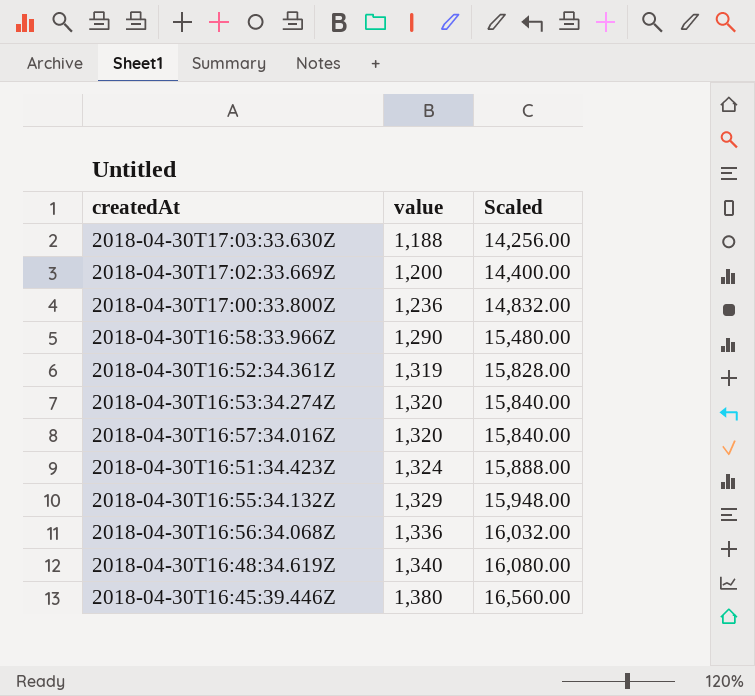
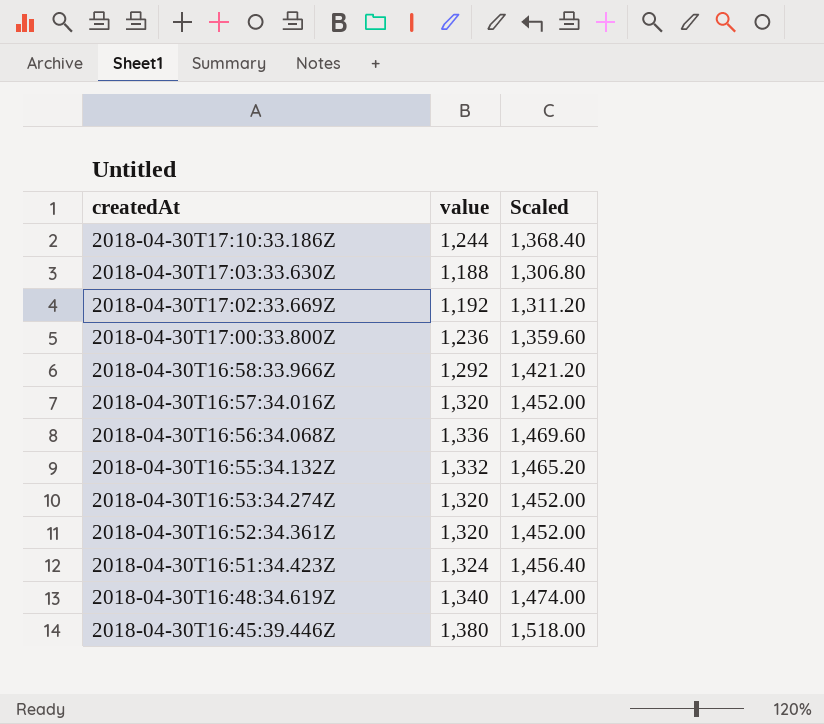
row order: value ascending -> createdAt descending
column Scaled | formula: [value] * 12 -> [value] * 1.1
row 2018-04-30T17:10:33.186Z: none -> 1,244 | 1,368.40
2018-04-30T17:02:33.669Z | value: 1,200 -> 1,192
2018-04-30T16:58:33.966Z | value: 1,290 -> 1,292
2018-04-30T16:55:34.132Z | value: 1,329 -> 1,332
2018-04-30T16:52:34.361Z | value: 1,319 -> 1,320

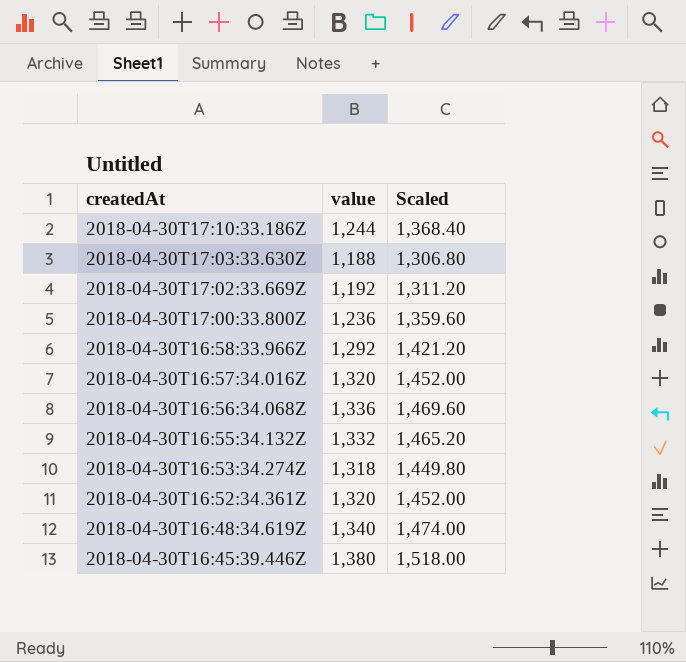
row 2018-04-30T16:51:34.423Z: 1,324 | 1,456.40 -> none
2018-04-30T16:53:34.274Z | value: 1,320 -> 1,318
2018-04-30T16:53:34.274Z | Scaled: 1,452.00 -> 1,449.80

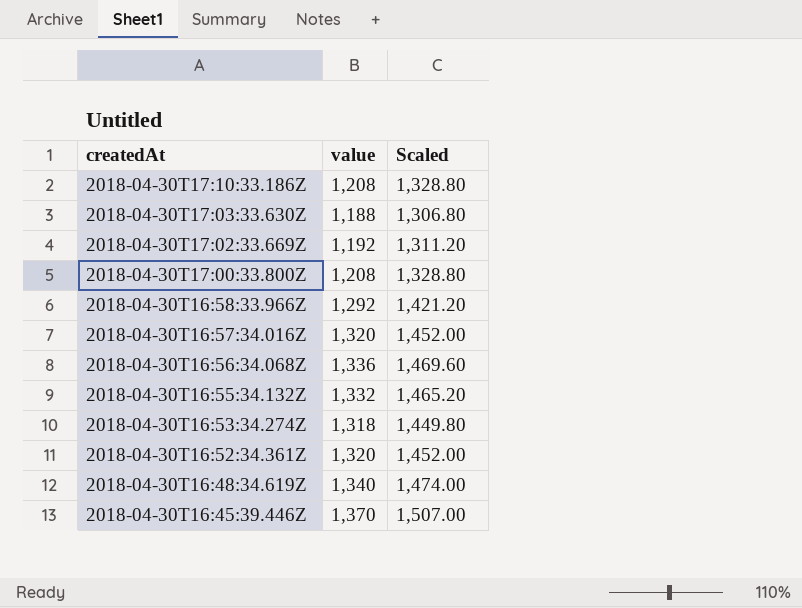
2018-04-30T17:10:33.186Z | value: 1,244 -> 1,208
2018-04-30T17:10:33.186Z | Scaled: 1,368.40 -> 1,328.80
2018-04-30T17:00:33.800Z | value: 1,236 -> 1,208
2018-04-30T17:00:33.800Z | Scaled: 1,359.60 -> 1,328.80
2018-04-30T16:45:39.446Z | value: 1,380 -> 1,370
2018-04-30T16:45:39.446Z | Scaled: 1,518.00 -> 1,507.00

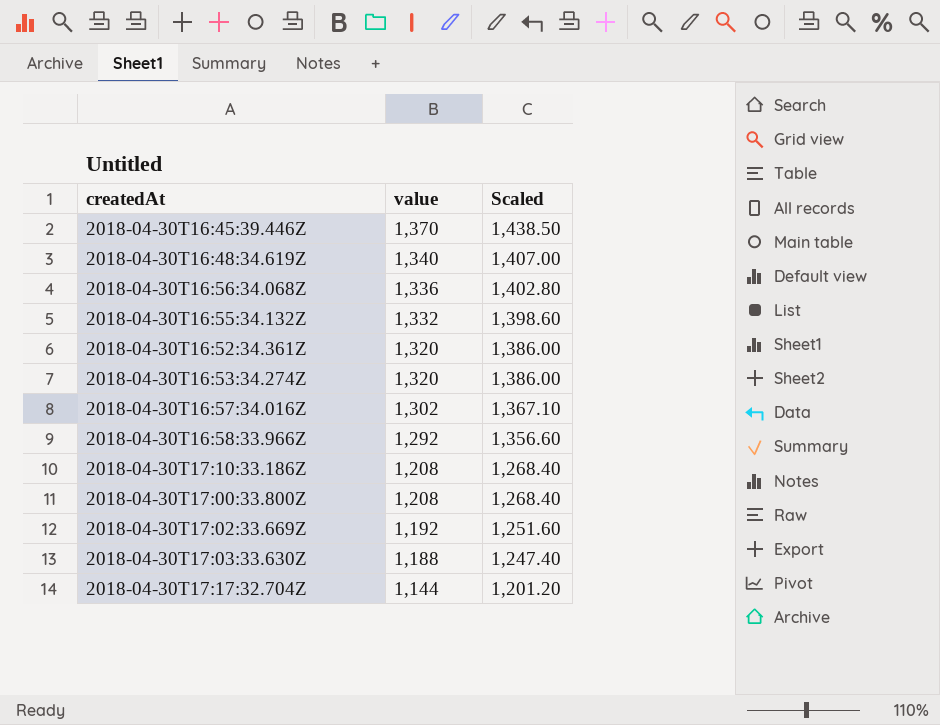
row order: createdAt descending -> value descending
column Scaled | formula: [value] * 1.1 -> [value] * 1.05
2018-04-30T16:53:34.274Z | value: 1,318 -> 1,320
2018-04-30T16:57:34.016Z | value: 1,320 -> 1,302
row 2018-04-30T17:17:32.704Z: none -> 1,144 | 1,201.20

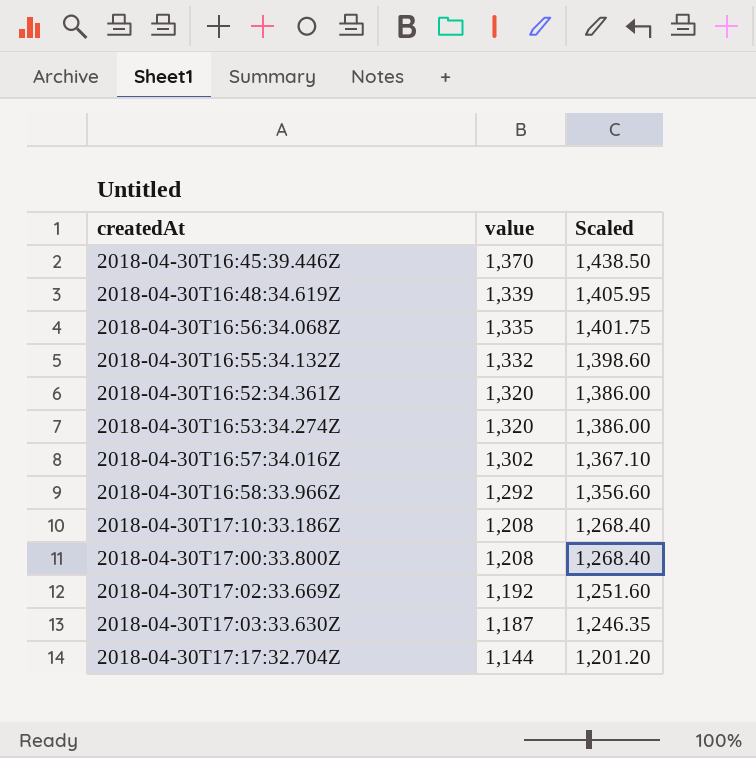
2018-04-30T16:48:34.619Z | value: 1,340 -> 1,339
2018-04-30T16:48:34.619Z | Scaled: 1,407.00 -> 1,405.95
2018-04-30T16:56:34.068Z | value: 1,336 -> 1,335
2018-04-30T16:56:34.068Z | Scaled: 1,402.80 -> 1,401.75
2018-04-30T17:03:33.630Z | value: 1,188 -> 1,187
2018-04-30T17:03:33.630Z | Scaled: 1,247.40 -> 1,246.35

